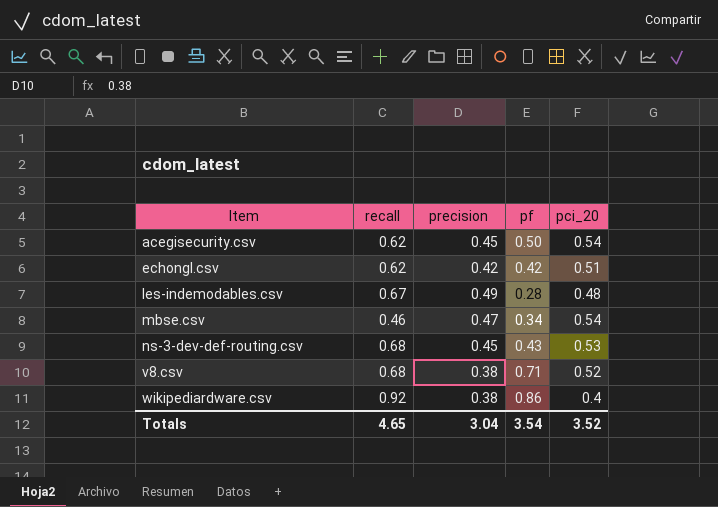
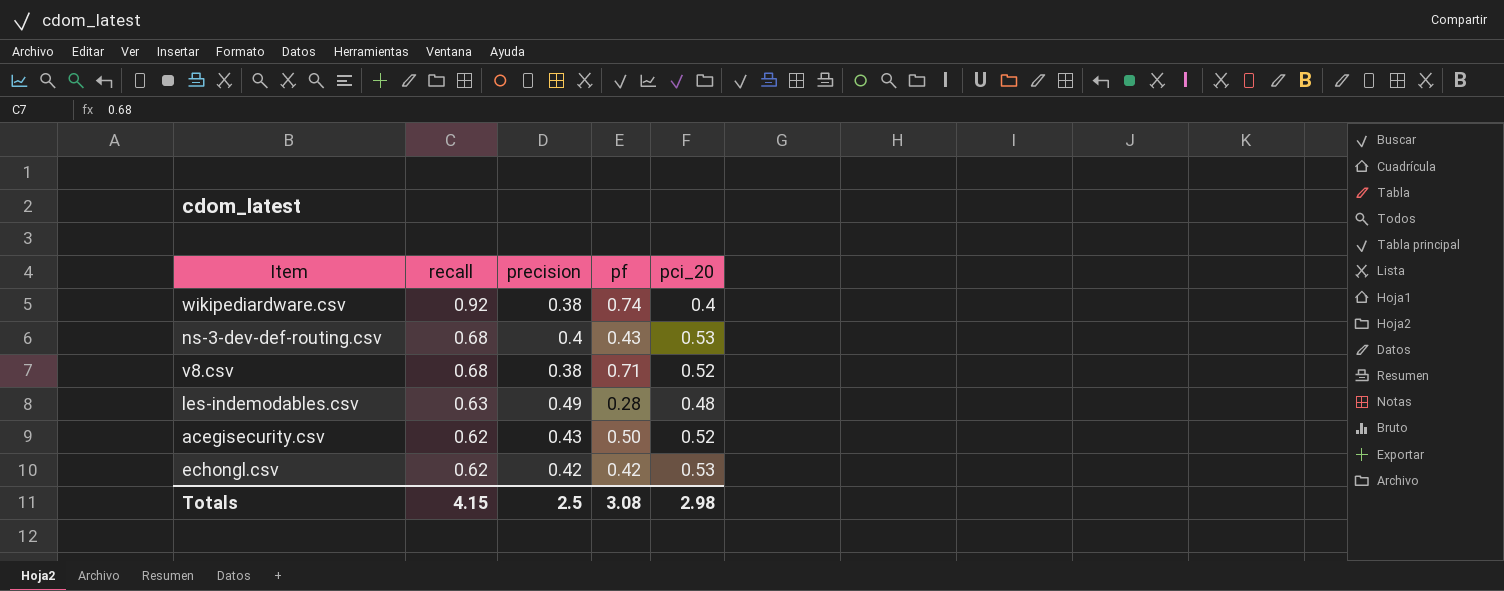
row order: Item ascending -> recall descending
row mbse.csv: 0.46 | 0.47 | 0.34 | 0.54 -> none
wikipediardware.csv | pf: 0.86 -> 0.74
ns-3-dev-def-routing.csv | precision: 0.45 -> 0.4
les-indemodables.csv | recall: 0.67 -> 0.63
acegisecurity.csv | precision: 0.45 -> 0.43
acegisecurity.csv | pci_20: 0.54 -> 0.52
echongl.csv | pci_20: 0.51 -> 0.53
Totals | recall: 4.65 -> 4.15
Totals | precision: 3.04 -> 2.5
Totals | pf: 3.54 -> 3.08
Totals | pci_20: 3.52 -> 2.98

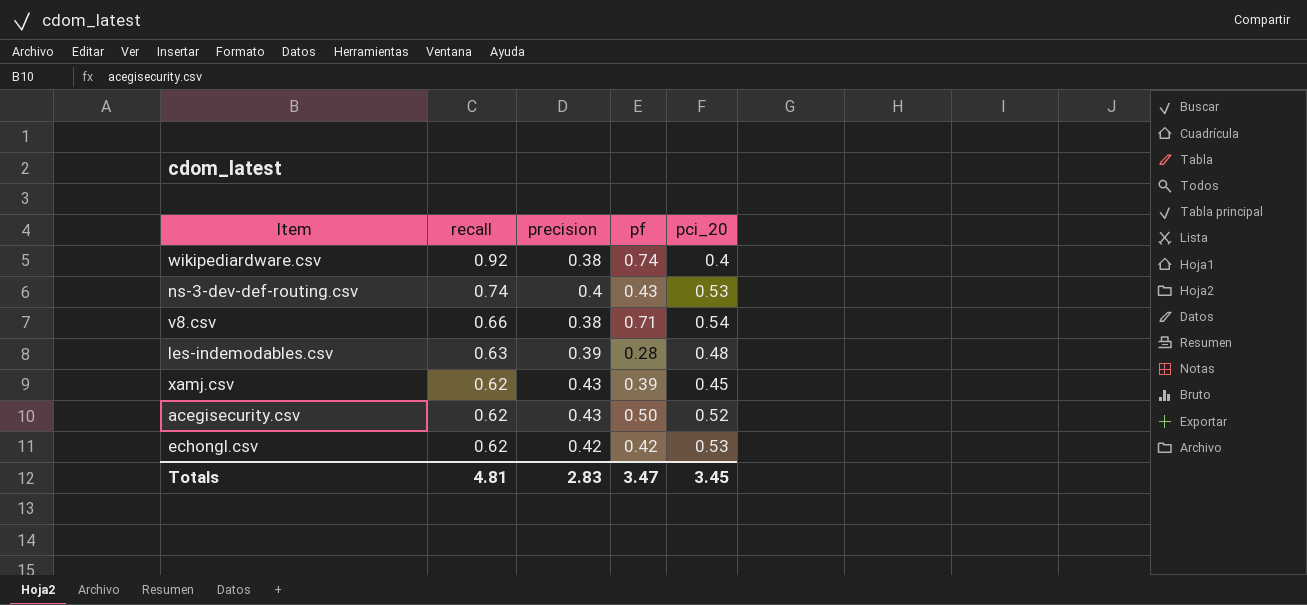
ns-3-dev-def-routing.csv | recall: 0.68 -> 0.74
v8.csv | recall: 0.68 -> 0.66
v8.csv | pci_20: 0.52 -> 0.54
les-indemodables.csv | precision: 0.49 -> 0.39
row xamj.csv: none -> 0.62 | 0.43 | 0.39 | 0.45
Totals | recall: 4.15 -> 4.81
Totals | precision: 2.5 -> 2.83
Totals | pf: 3.08 -> 3.47
Totals | pci_20: 2.98 -> 3.45

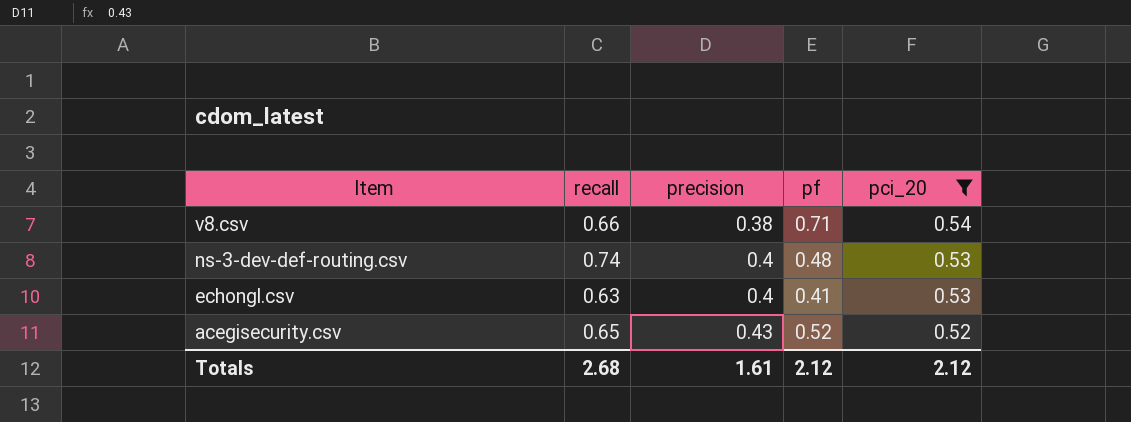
filter: none -> pci_20 >= 0.52
row order: recall descending -> Item descending
ns-3-dev-def-routing.csv | pf: 0.43 -> 0.48
echongl.csv | recall: 0.62 -> 0.63
echongl.csv | precision: 0.42 -> 0.4
echongl.csv | pf: 0.42 -> 0.41
acegisecurity.csv | recall: 0.62 -> 0.65
acegisecurity.csv | pf: 0.50 -> 0.52
Totals | recall: 4.81 -> 2.68
Totals | precision: 2.83 -> 1.61
Totals | pf: 3.47 -> 2.12
Totals | pci_20: 3.45 -> 2.12

